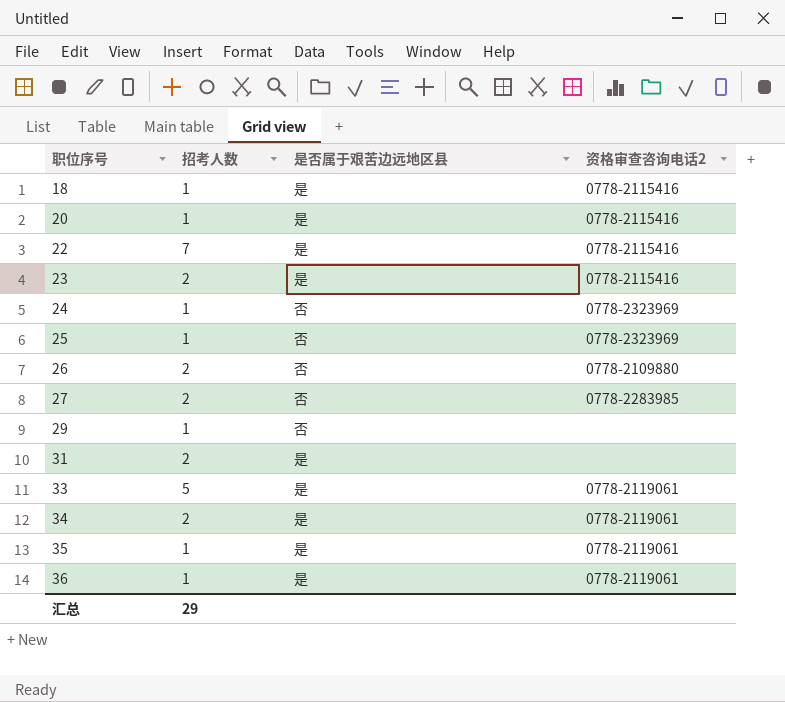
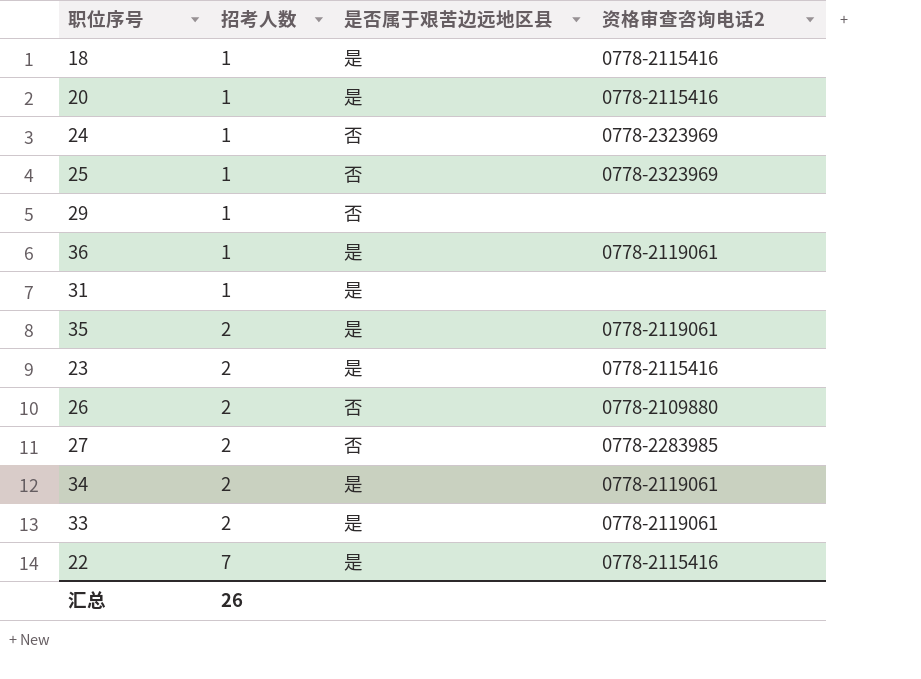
row order: 职位序号 ascending -> 招考人数 ascending
31 | 招考人数: 2 -> 1
35 | 招考人数: 1 -> 2
33 | 招考人数: 5 -> 2
汇总 | 招考人数: 29 -> 26

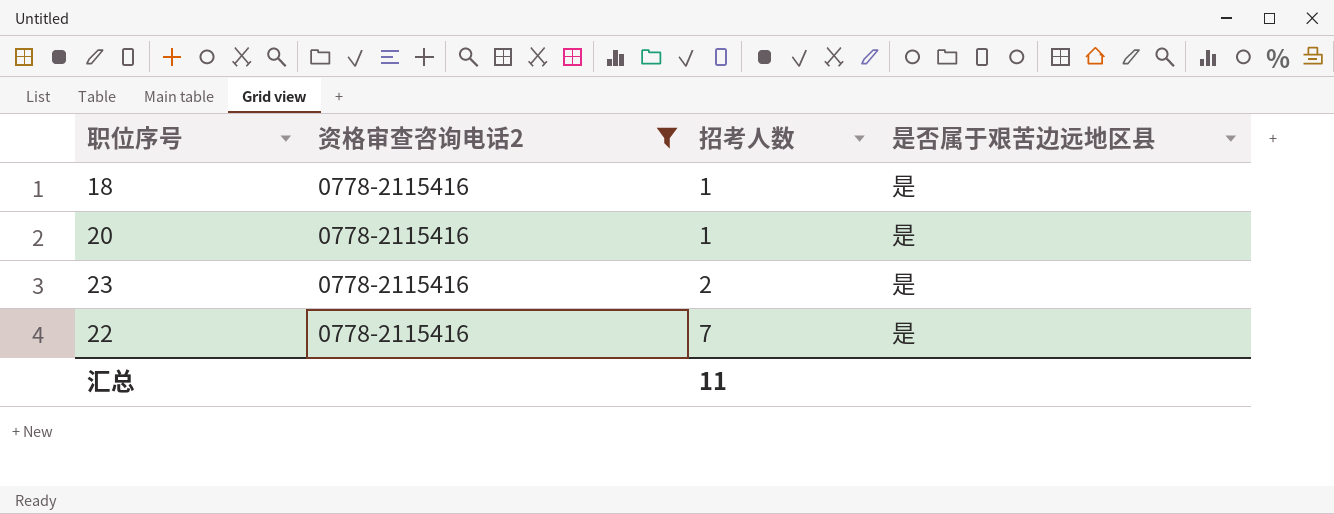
filter: none -> 资格审查咨询电话2 = 0778-2115416
column 资格审查咨询电话2 | position: 4 -> 2
汇总 | 招考人数: 26 -> 11

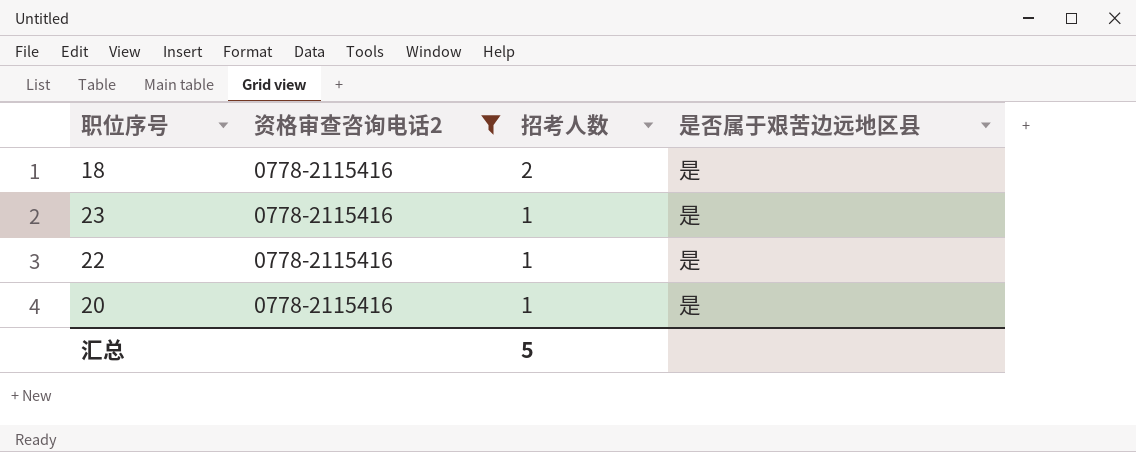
row order: 招考人数 ascending -> 招考人数 descending
18 | 招考人数: 1 -> 2
23 | 招考人数: 2 -> 1
22 | 招考人数: 7 -> 1
汇总 | 招考人数: 11 -> 5

